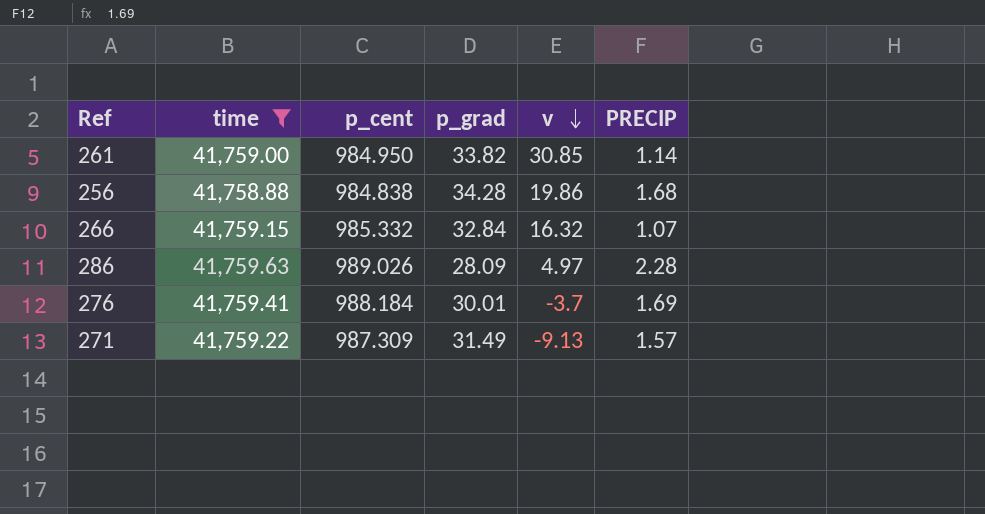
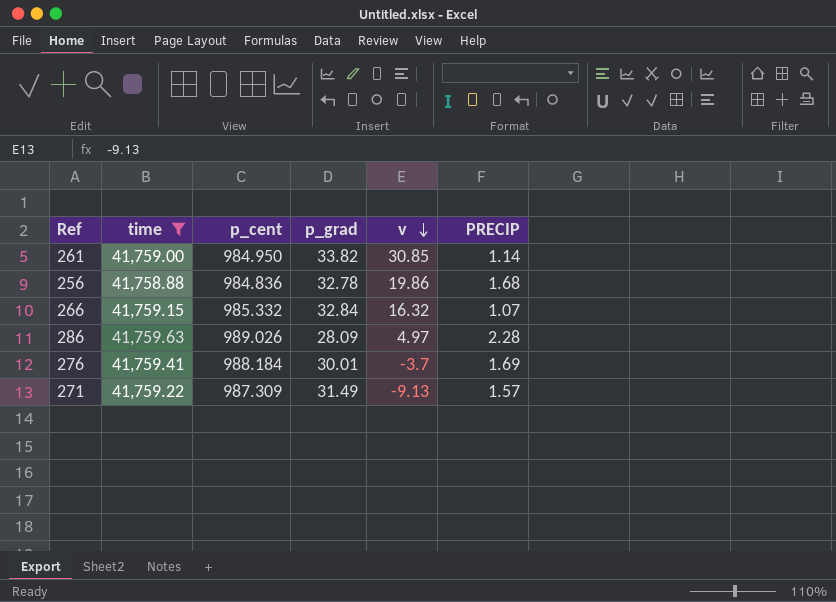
256 | p_cent: 984.838 -> 984.836
256 | p_grad: 34.28 -> 32.78

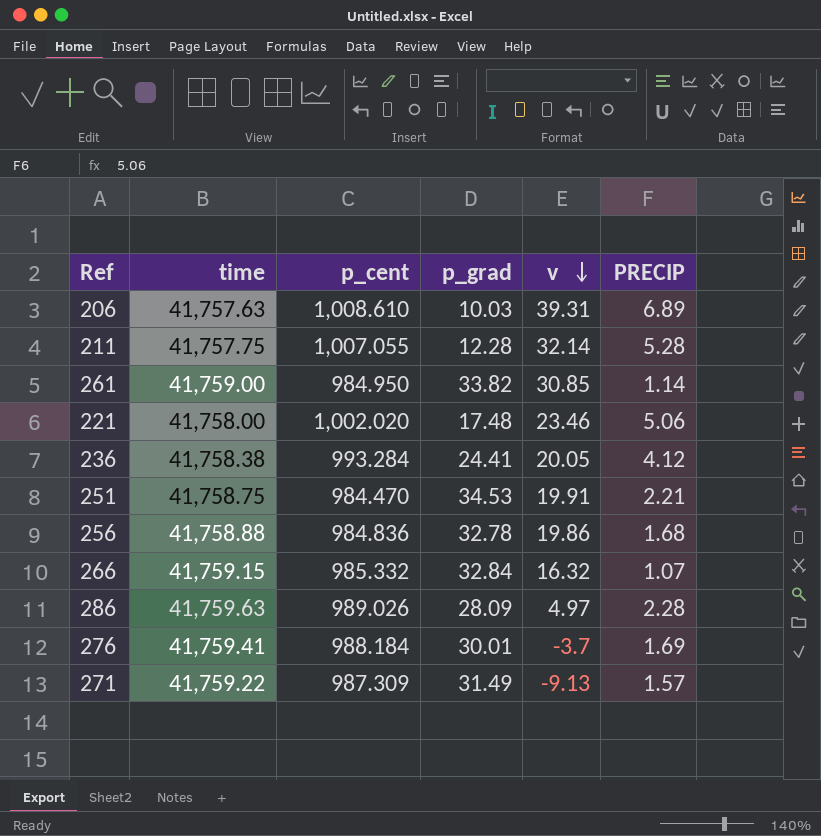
filter: time >= 41,758.88 -> none

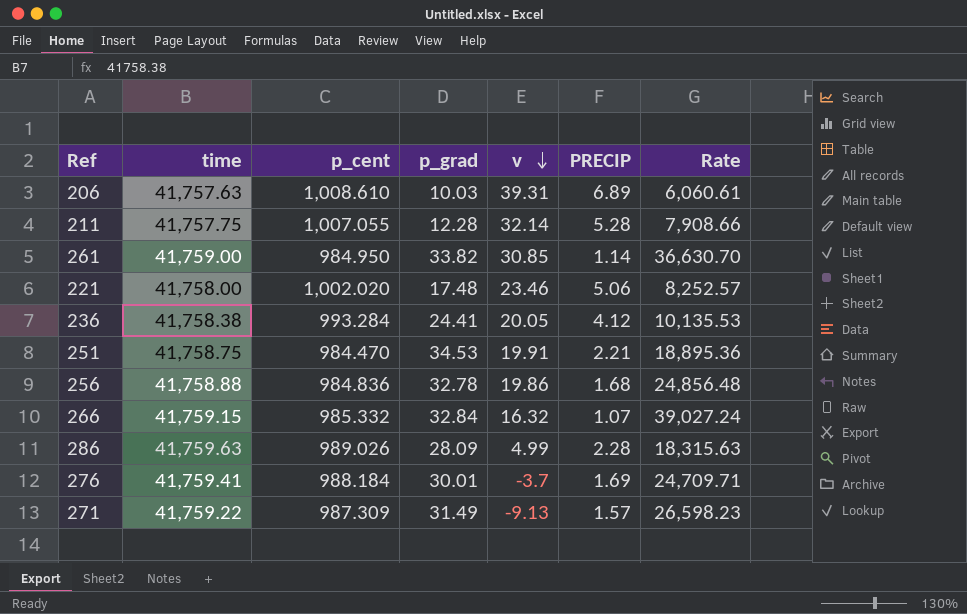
column Rate | formula: none -> [time] / [PRECIP]
286 | v: 4.97 -> 4.99

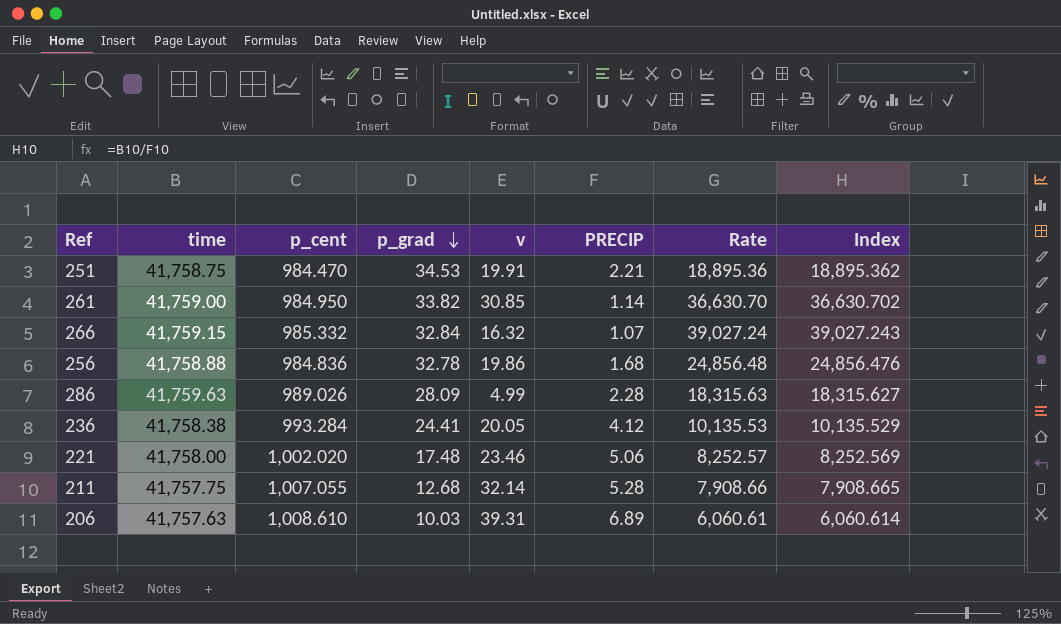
row order: v descending -> p_grad descending
column Index | formula: none -> [time] / [PRECIP]
row 276: 41,759.41 | 988.184 | 30.01 | -3.7 | 1.69 | 24,709.71 -> none
row 271: 41,759.22 | 987.309 | 31.49 | -9.13 | 1.57 | 26,598.23 -> none
211 | p_grad: 12.28 -> 12.68

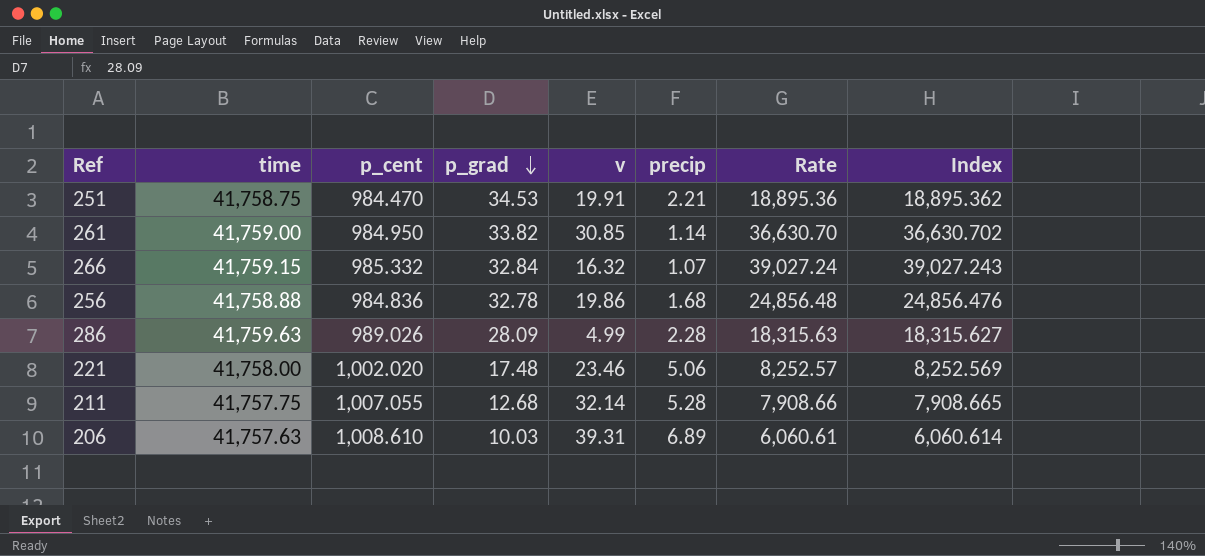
column name: PRECIP -> precip
row 236: 41,758.38 | 993.284 | 24.41 | 20.05 | 4.12 | 10,135.53 | 10,135.529 -> none

